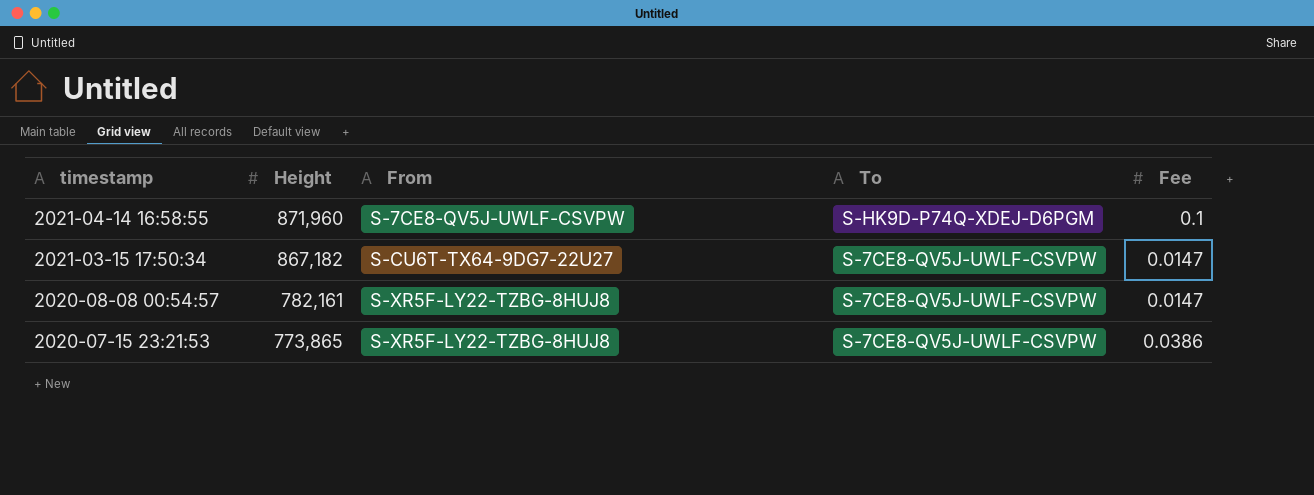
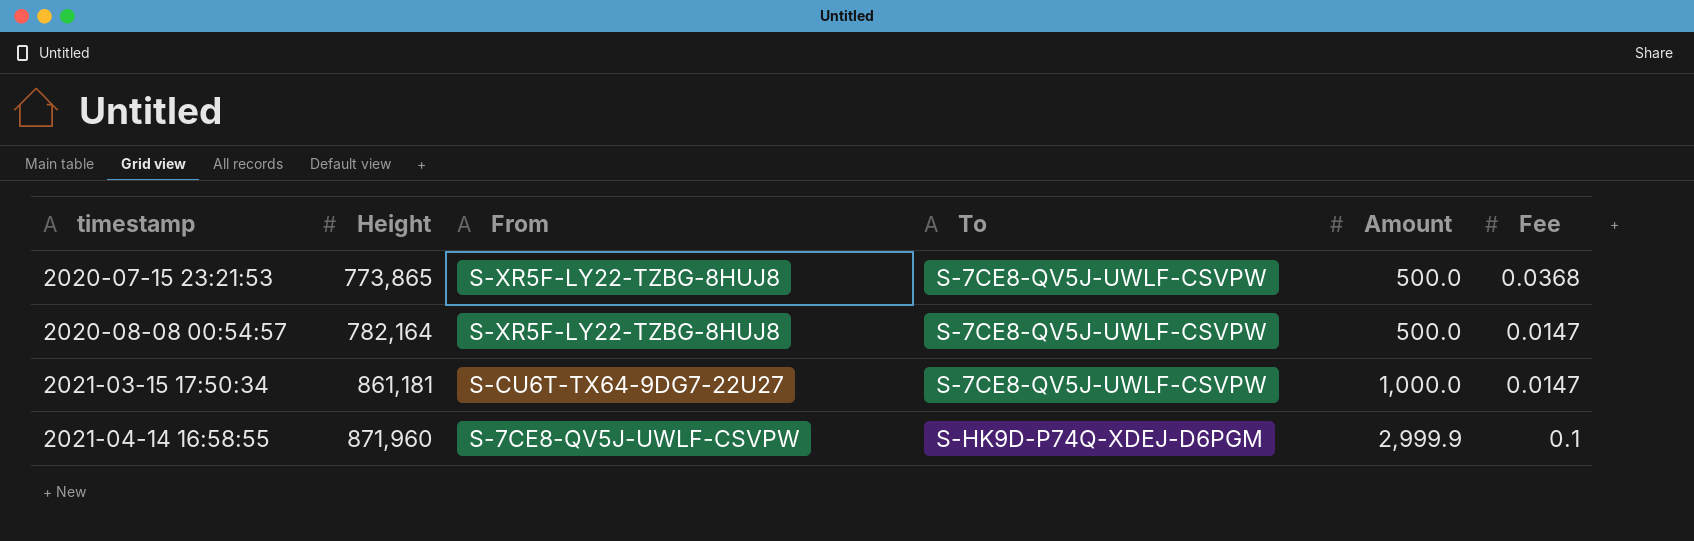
row order: timestamp descending -> timestamp ascending
column Amount | position: none -> 5
2020-07-15 23:21:53 | Fee: 0.0386 -> 0.0368
2020-08-08 00:54:57 | Height: 782,161 -> 782,164
2021-03-15 17:50:34 | Height: 867,182 -> 861,181

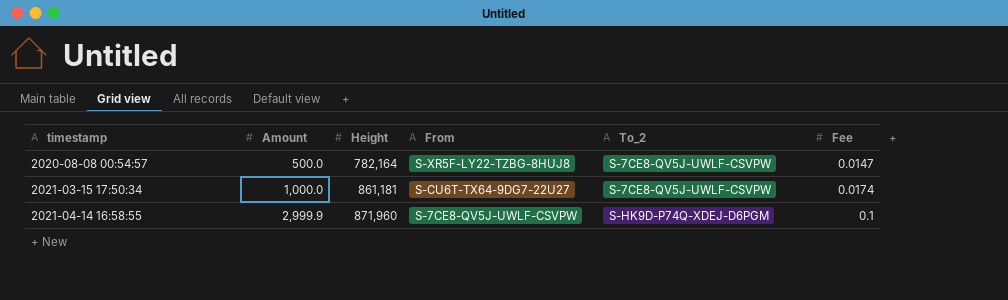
column Amount | position: 5 -> 2
column name: To -> To_2
row 2020-07-15 23:21:53: 773,865 | S-XR5F-LY22-TZBG-8HUJ8 | S-7CE8-QV5J-UWLF-CSVPW | 500.0 | 0.0368 -> none
2021-03-15 17:50:34 | Fee: 0.0147 -> 0.0174

